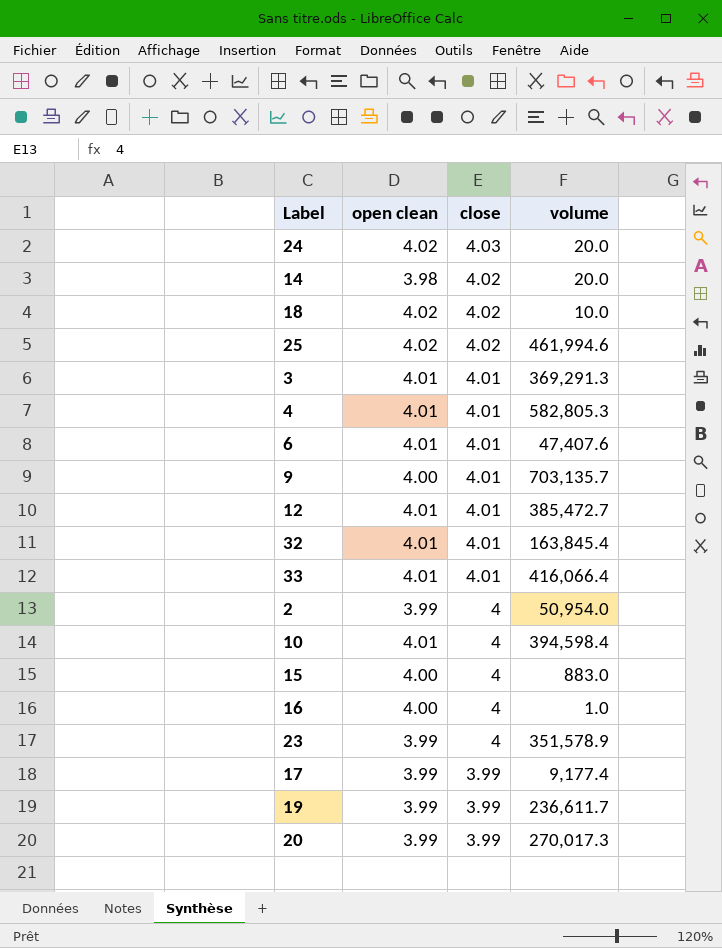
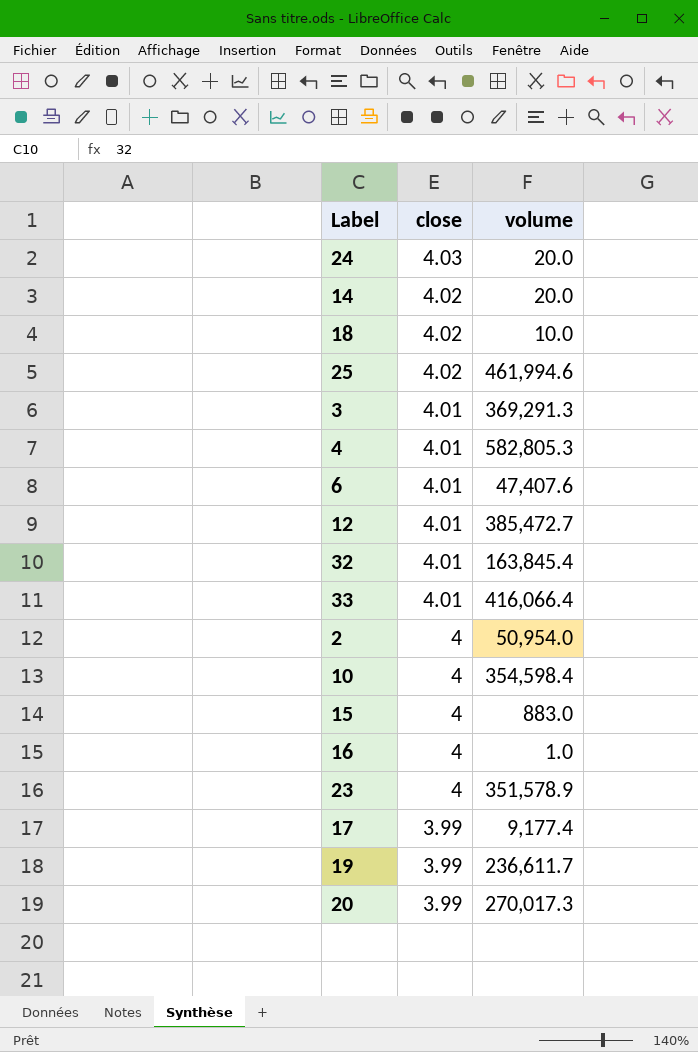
column open clean | position: 2 -> none
row 9: 4.00 | 4.01 | 703,135.7 -> none
10 | volume: 394,598.4 -> 354,598.4

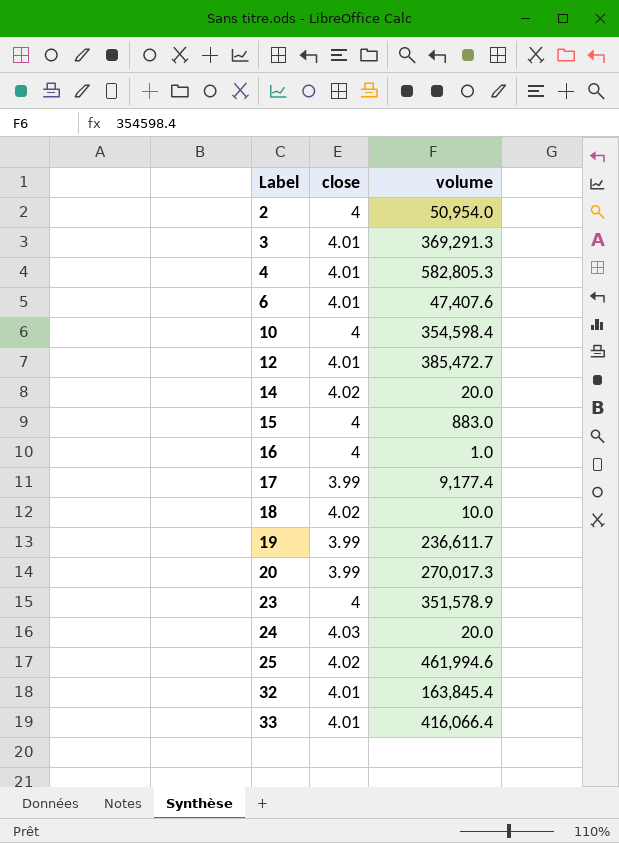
row order: close descending -> Label ascending

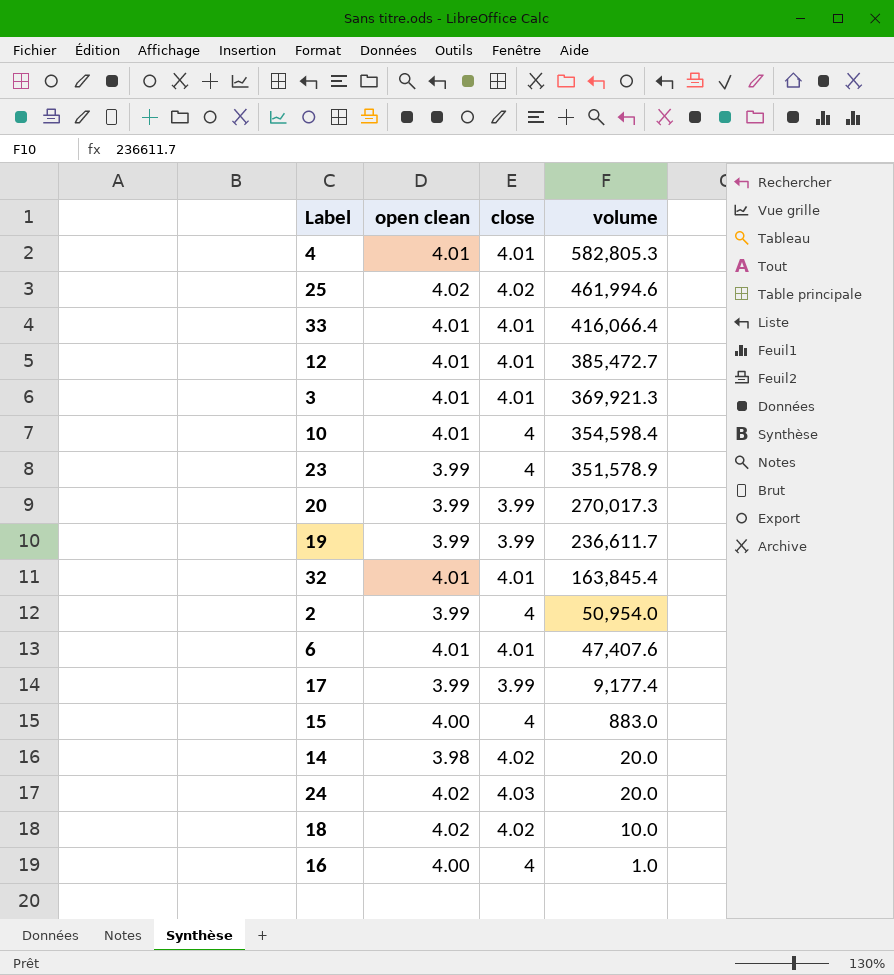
row order: Label ascending -> volume descending
column open clean | position: none -> 2
3 | volume: 369,291.3 -> 369,921.3

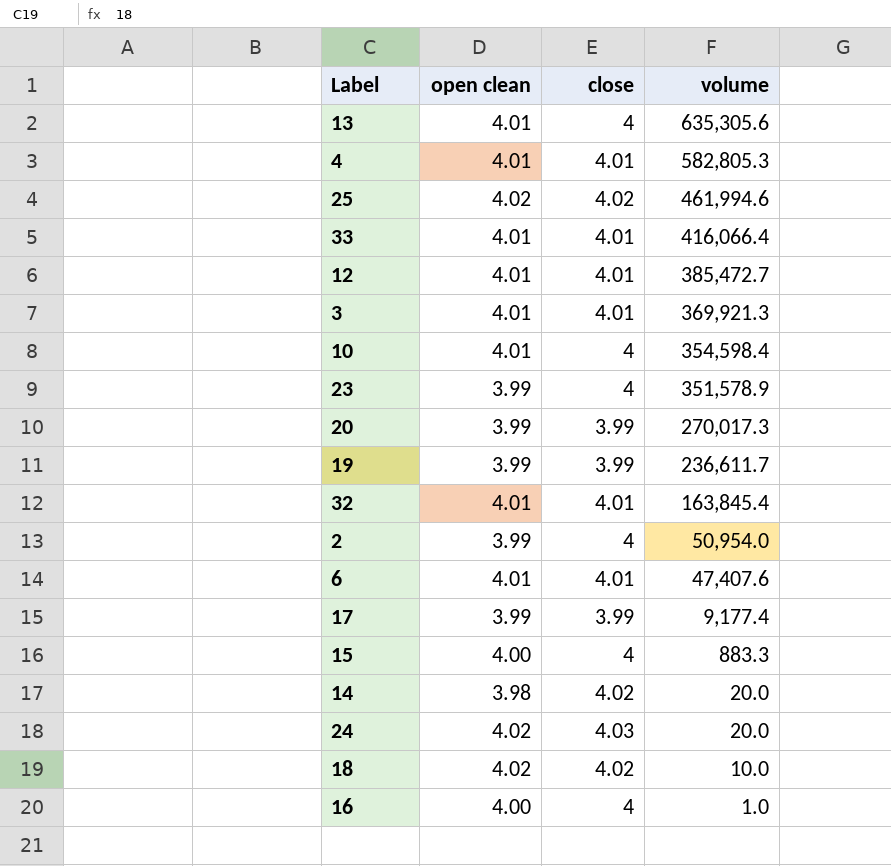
row 13: none -> 4.01 | 4 | 635,305.6
15 | volume: 883.0 -> 883.3

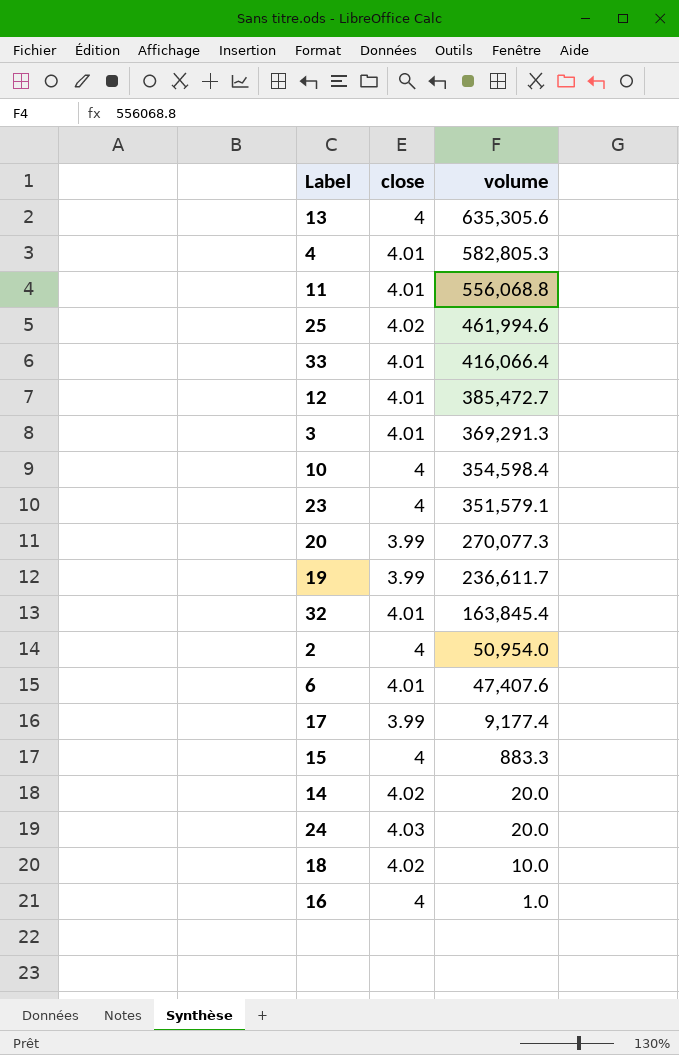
column open clean | position: 2 -> none
row 11: none -> 4.01 | 556,068.8
3 | volume: 369,921.3 -> 369,291.3
23 | volume: 351,578.9 -> 351,579.1
20 | volume: 270,017.3 -> 270,077.3

